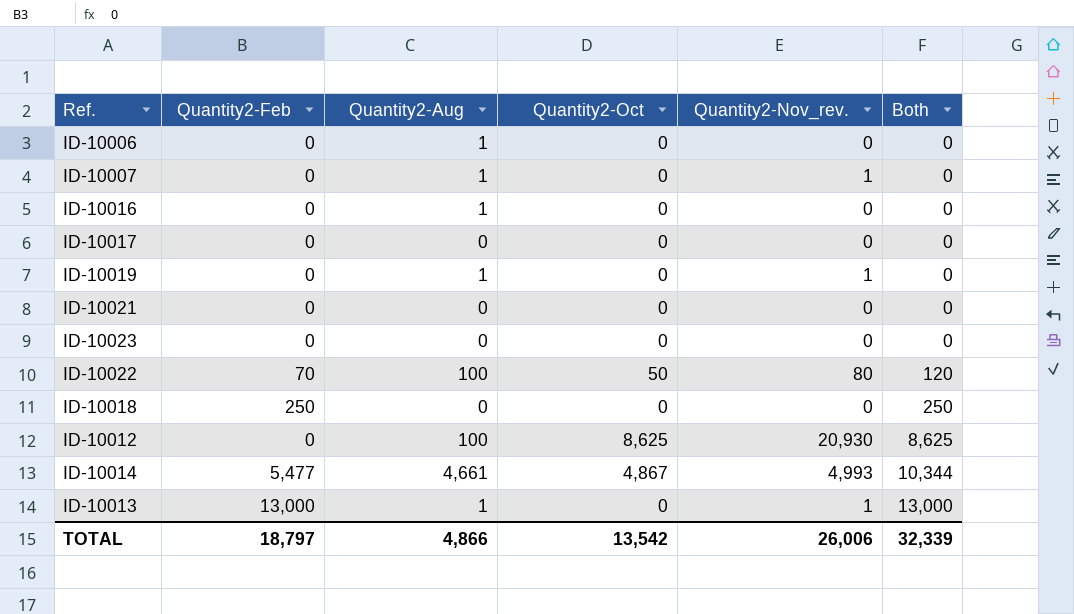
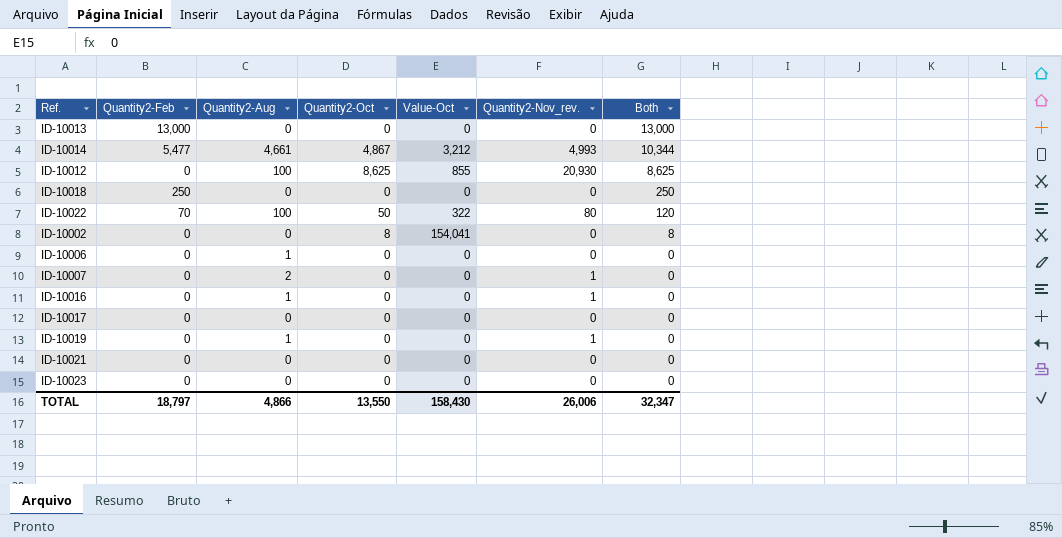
row order: Both ascending -> Both descending
column Value-Oct | position: none -> 5
ID-10013 | Quantity2-Aug: 1 -> 0
ID-10013 | Quantity2-Nov_rev.: 1 -> 0
row ID-10002: none -> 0 | 0 | 8 | 154,041 | 0 | 8
ID-10007 | Quantity2-Aug: 1 -> 2
ID-10016 | Quantity2-Nov_rev.: 0 -> 1
TOTAL | Quantity2-Oct: 13,542 -> 13,550
TOTAL | Both: 32,339 -> 32,347

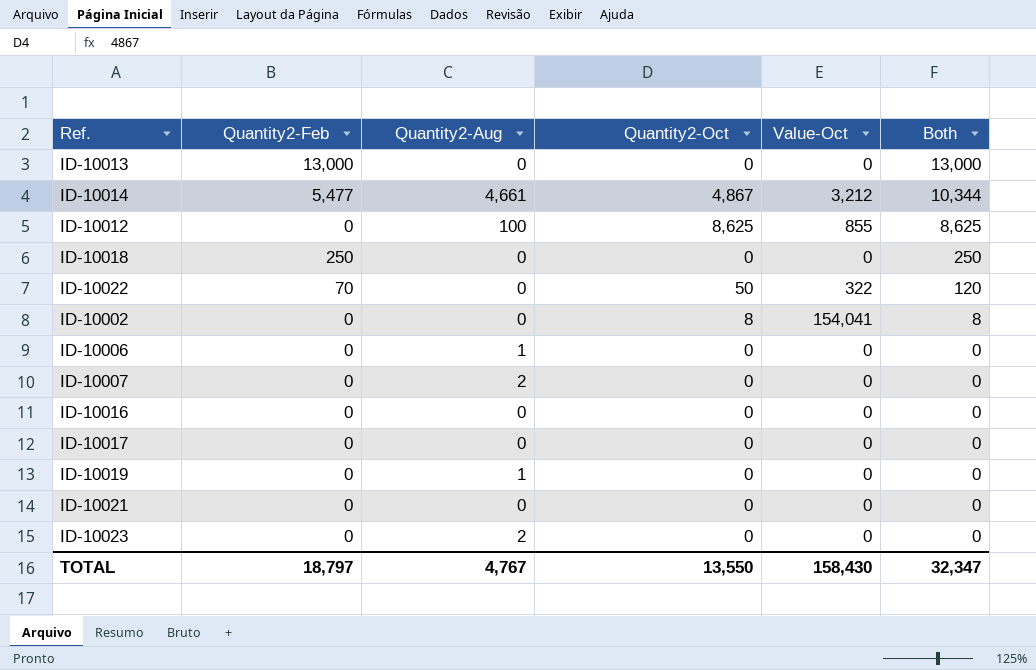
column Quantity2-Nov_rev. | position: 6 -> none
ID-10022 | Quantity2-Aug: 100 -> 0
ID-10016 | Quantity2-Aug: 1 -> 0
ID-10023 | Quantity2-Aug: 0 -> 2
TOTAL | Quantity2-Aug: 4,866 -> 4,767

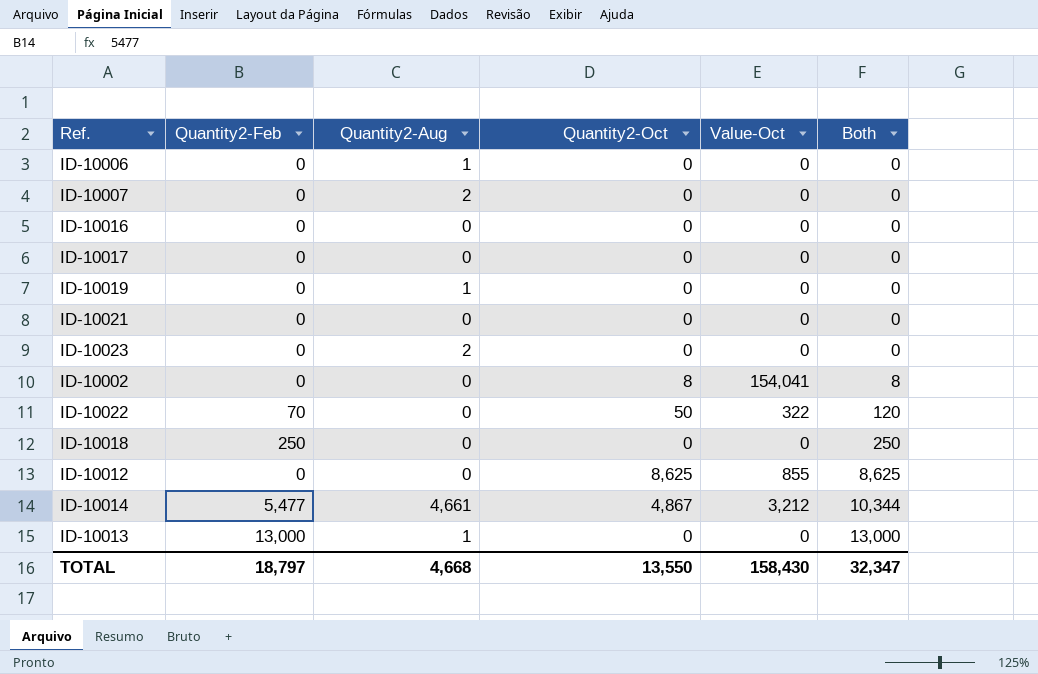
row order: Both descending -> Both ascending
ID-10012 | Quantity2-Aug: 100 -> 0
ID-10013 | Quantity2-Aug: 0 -> 1
TOTAL | Quantity2-Aug: 4,767 -> 4,668

